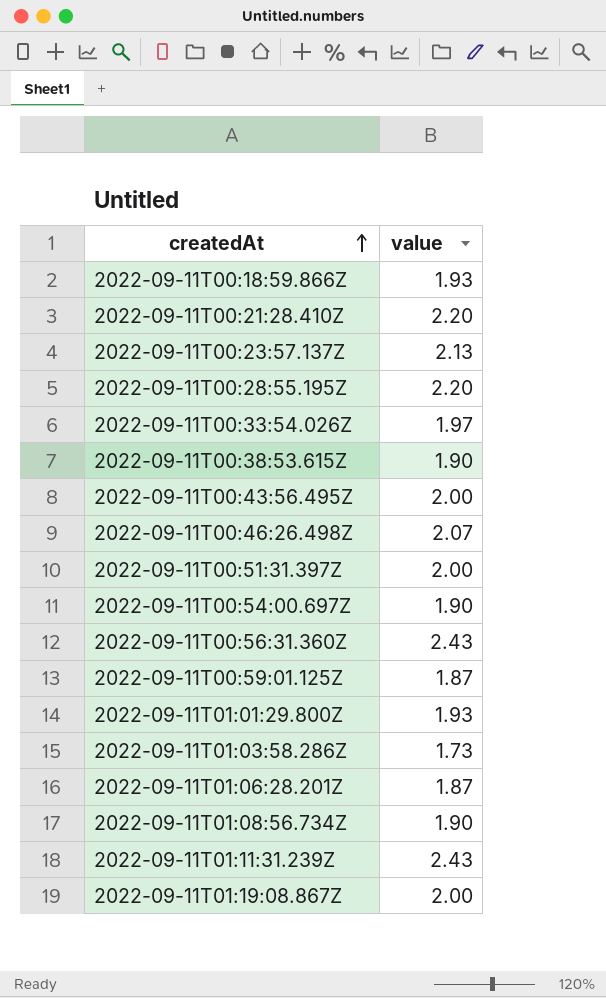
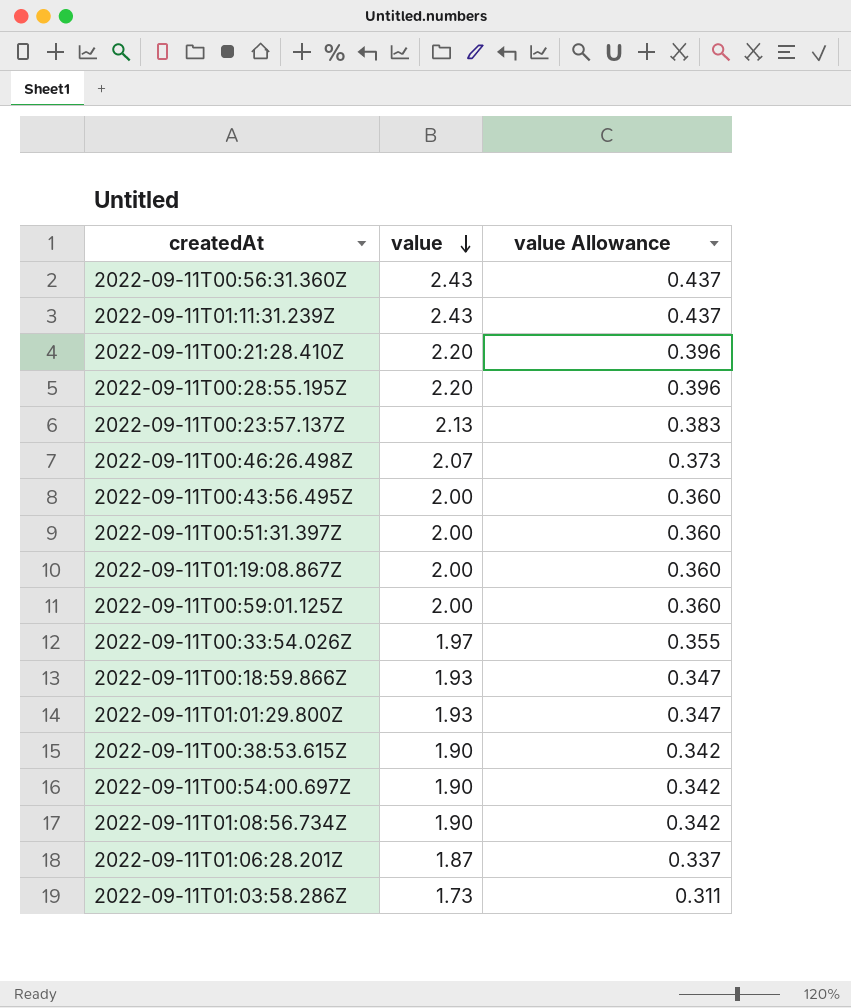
row order: createdAt ascending -> value descending
column value Allowance | formula: none -> [value] * 0.18
2022-09-11T00:59:01.125Z | value: 1.87 -> 2.00

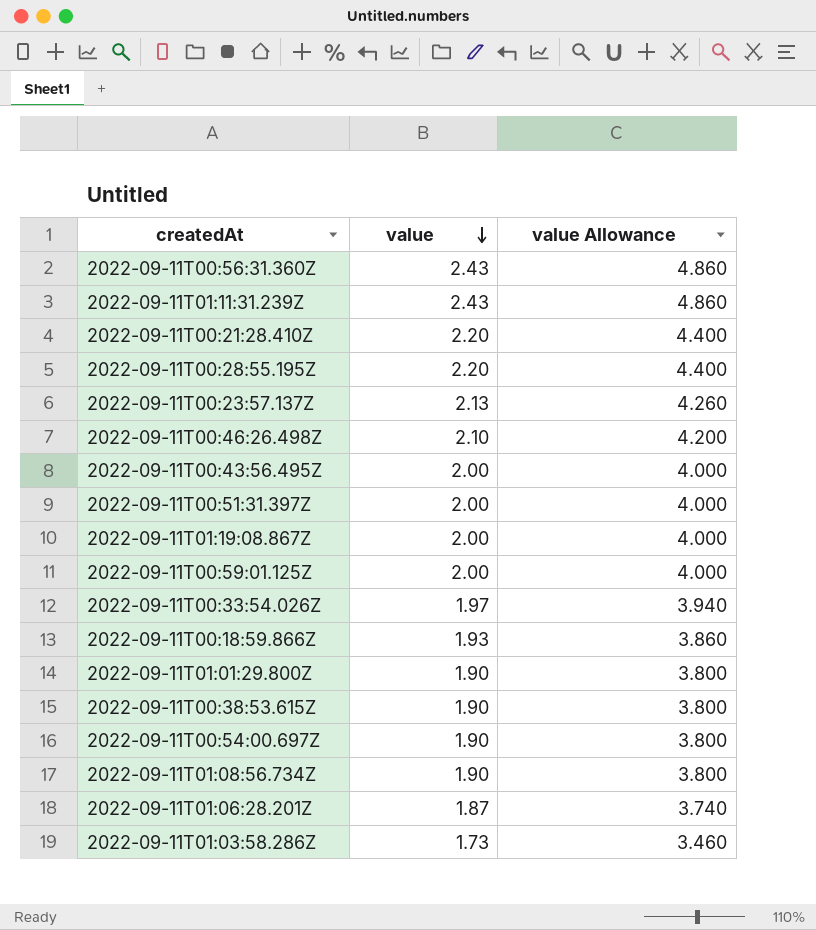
column value Allowance | formula: [value] * 0.18 -> [value] * 2
2022-09-11T00:46:26.498Z | value: 2.07 -> 2.10
2022-09-11T01:01:29.800Z | value: 1.93 -> 1.90

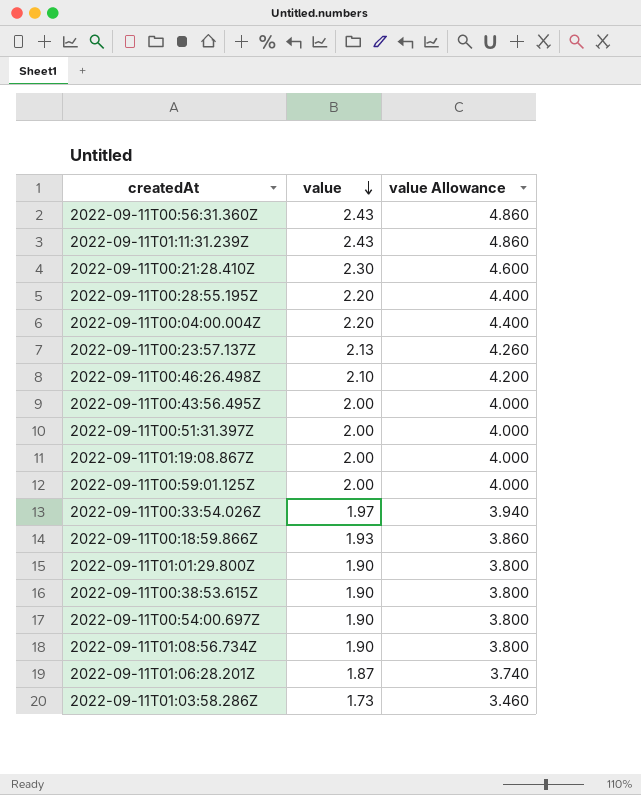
2022-09-11T00:21:28.410Z | value: 2.20 -> 2.30
2022-09-11T00:21:28.410Z | value Allowance: 4.400 -> 4.600
row 2022-09-11T00:04:00.004Z: none -> 2.20 | 4.400

